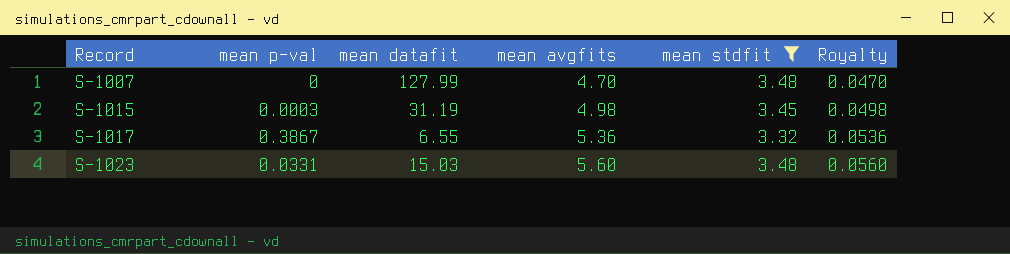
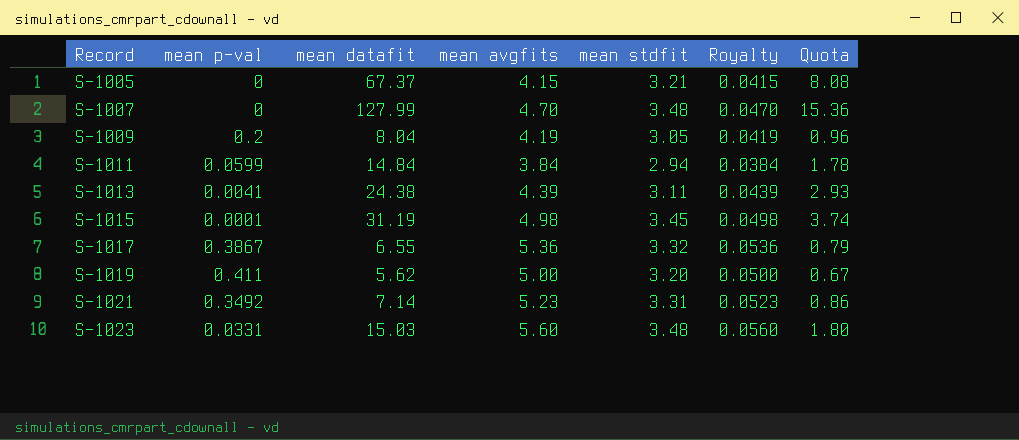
filter: mean stdfit >= 3.32 -> none
column Quota | formula: none -> [mean datafit] * 0.12
S-1015 | mean p-val: 0.0003 -> 0.0001

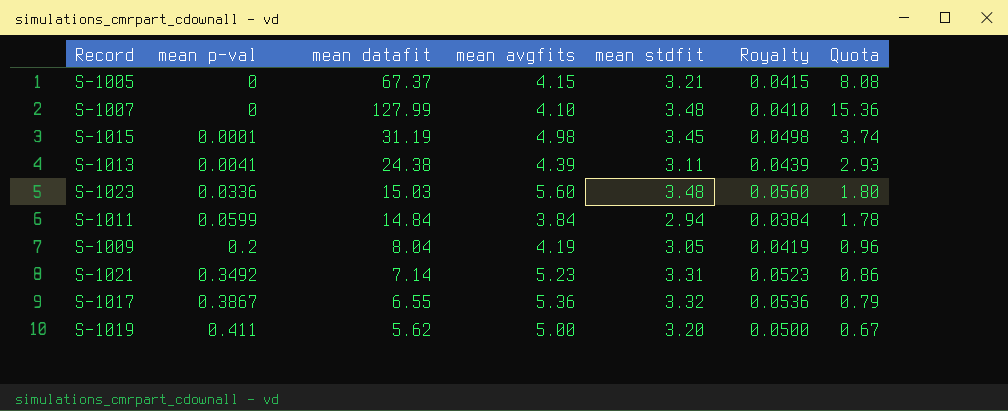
row order: Record ascending -> mean p-val ascending
S-1007 | mean avgfits: 4.70 -> 4.10
S-1007 | Royalty: 0.0470 -> 0.0410
S-1023 | mean p-val: 0.0331 -> 0.0336

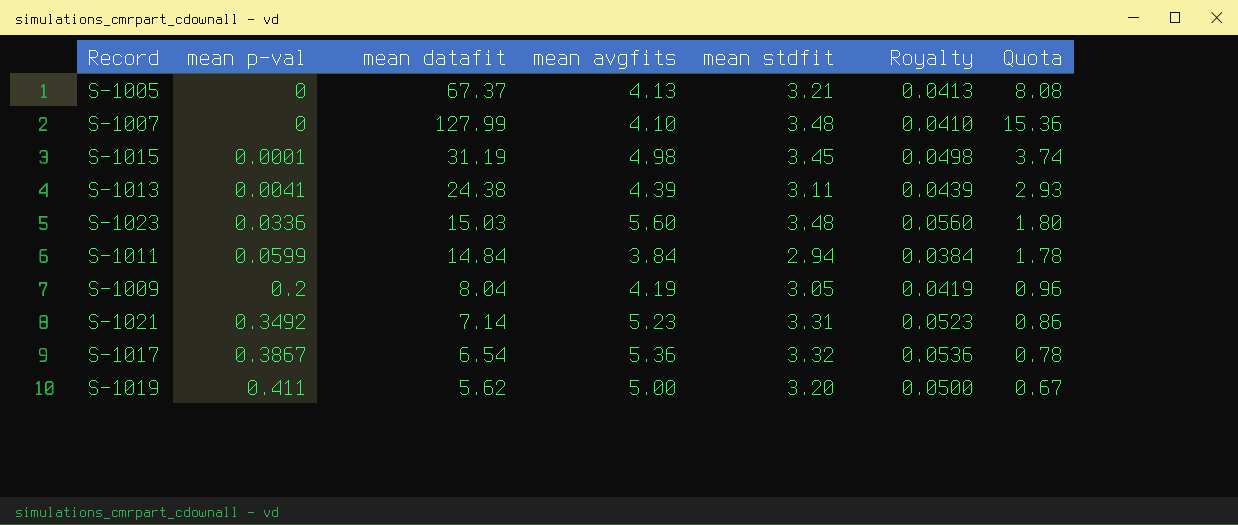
S-1005 | mean avgfits: 4.15 -> 4.13
S-1005 | Royalty: 0.0415 -> 0.0413
S-1017 | mean datafit: 6.55 -> 6.54
S-1017 | Quota: 0.79 -> 0.78

